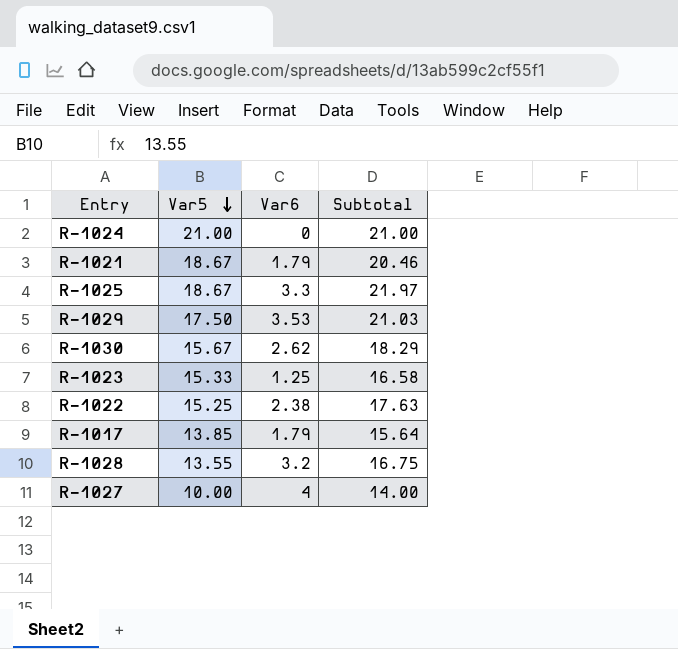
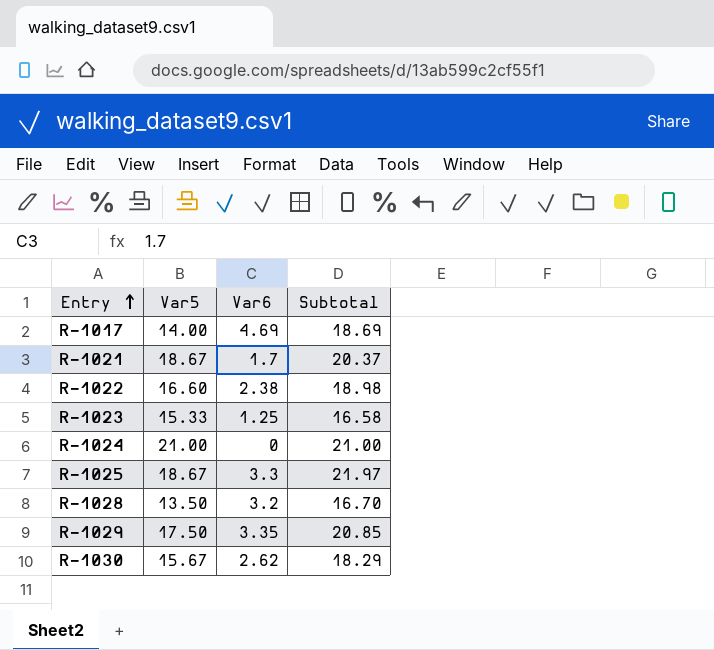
row order: Var5 descending -> Entry ascending
row R-1027: 10.00 | 4 | 14.00 -> none
R-1017 | Var5: 13.85 -> 14.00
R-1017 | Var6: 1.79 -> 4.69
R-1017 | Subtotal: 15.64 -> 18.69
R-1021 | Var6: 1.79 -> 1.7
R-1021 | Subtotal: 20.46 -> 20.37
R-1022 | Var5: 15.25 -> 16.60
R-1022 | Subtotal: 17.63 -> 18.98
R-1028 | Var5: 13.55 -> 13.50
R-1028 | Subtotal: 16.75 -> 16.70
R-1029 | Var6: 3.53 -> 3.35
R-1029 | Subtotal: 21.03 -> 20.85

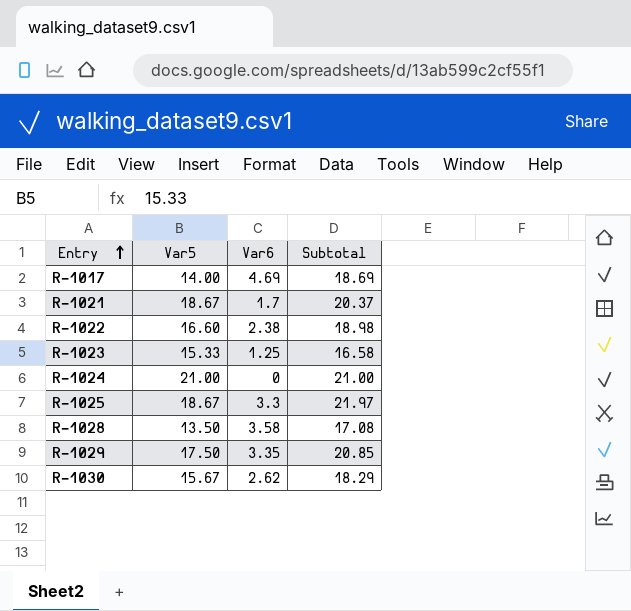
R-1028 | Var6: 3.2 -> 3.58
R-1028 | Subtotal: 16.70 -> 17.08

